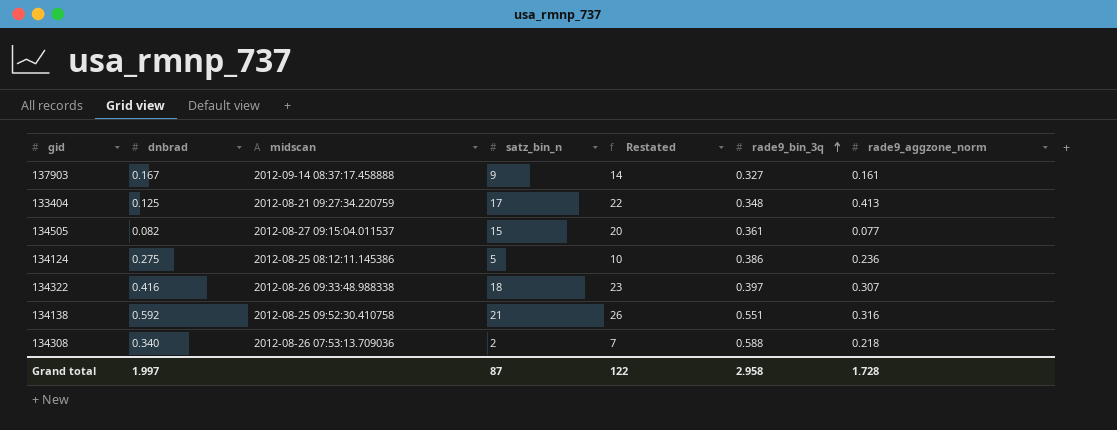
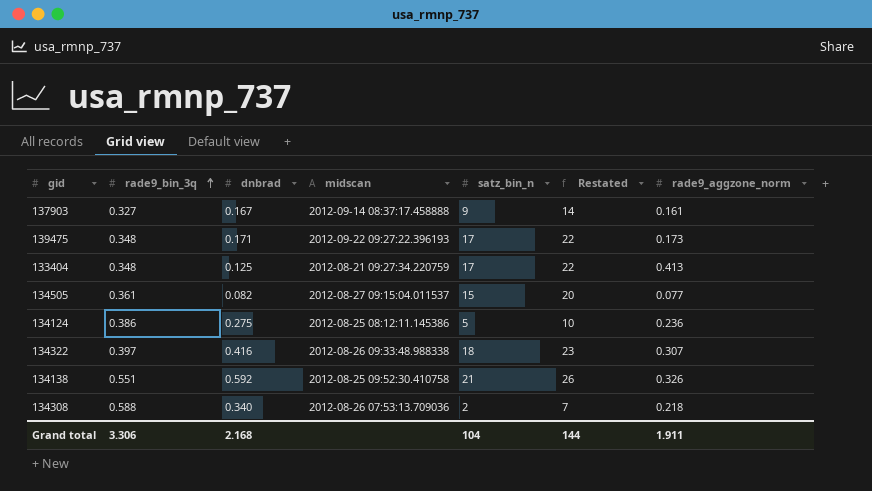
column rade9_bin_3q | position: 6 -> 2
row 139475: none -> 0.348 | 0.171 | 2012-09-22 09:27:22.396193 | 17 | 22 | 0.173
134138 | rade9_aggzone_norm: 0.316 -> 0.326
Grand total | rade9_bin_3q: 2.958 -> 3.306
Grand total | dnbrad: 1.997 -> 2.168
Grand total | satz_bin_n: 87 -> 104
Grand total | Restated: 122 -> 144
Grand total | rade9_aggzone_norm: 1.728 -> 1.911

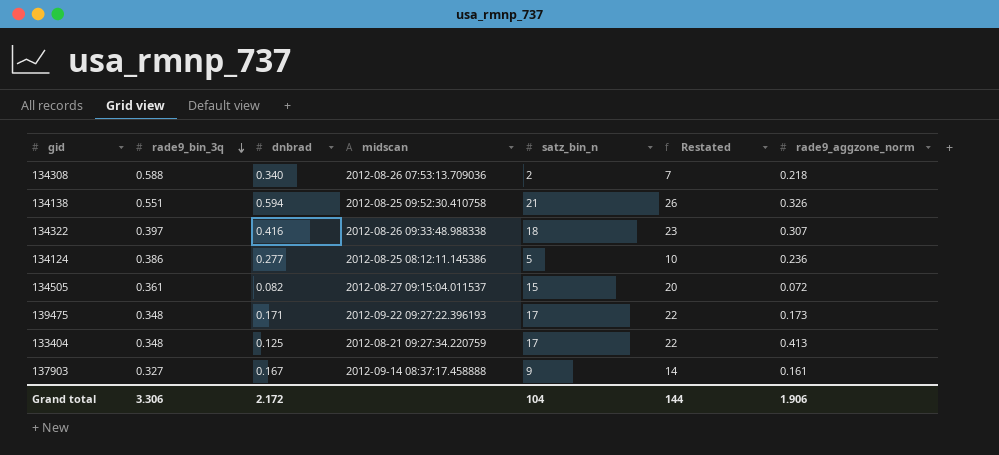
row order: rade9_bin_3q ascending -> rade9_bin_3q descending
134138 | dnbrad: 0.592 -> 0.594
134124 | dnbrad: 0.275 -> 0.277
134505 | rade9_aggzone_norm: 0.077 -> 0.072
Grand total | dnbrad: 2.168 -> 2.172
Grand total | rade9_aggzone_norm: 1.911 -> 1.906

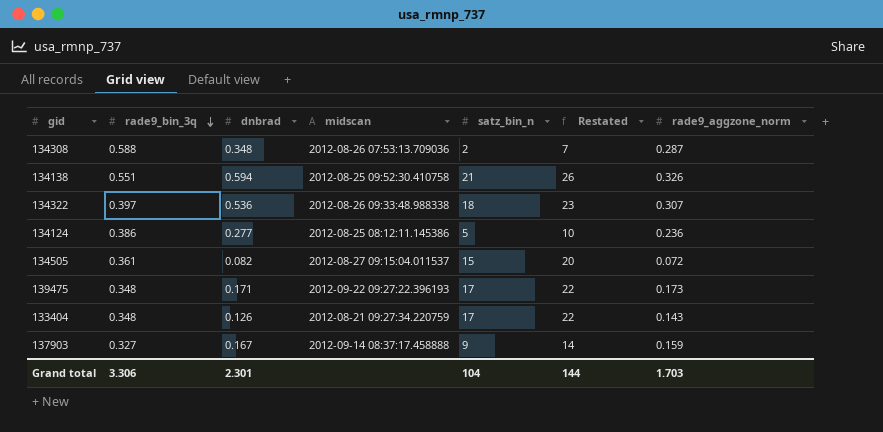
134308 | dnbrad: 0.340 -> 0.348
134308 | rade9_aggzone_norm: 0.218 -> 0.287
134322 | dnbrad: 0.416 -> 0.536
133404 | dnbrad: 0.125 -> 0.126
133404 | rade9_aggzone_norm: 0.413 -> 0.143
137903 | rade9_aggzone_norm: 0.161 -> 0.159
Grand total | dnbrad: 2.172 -> 2.301
Grand total | rade9_aggzone_norm: 1.906 -> 1.703

